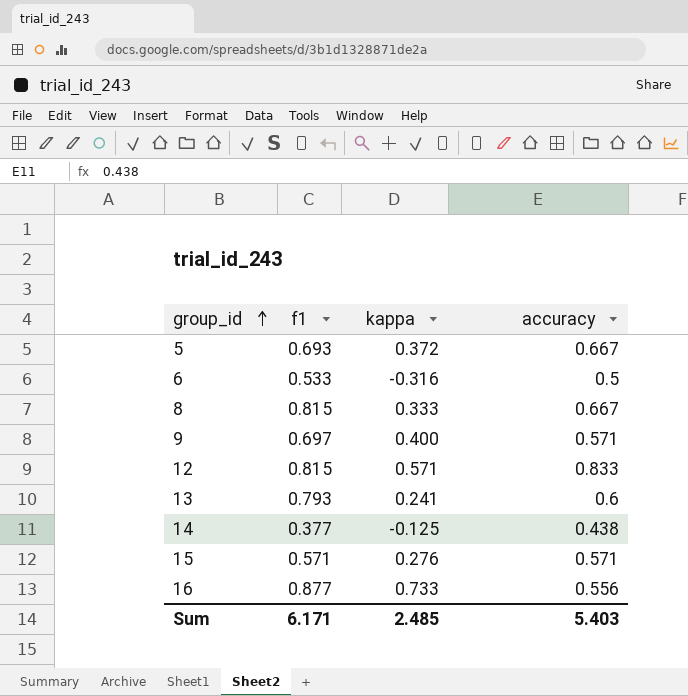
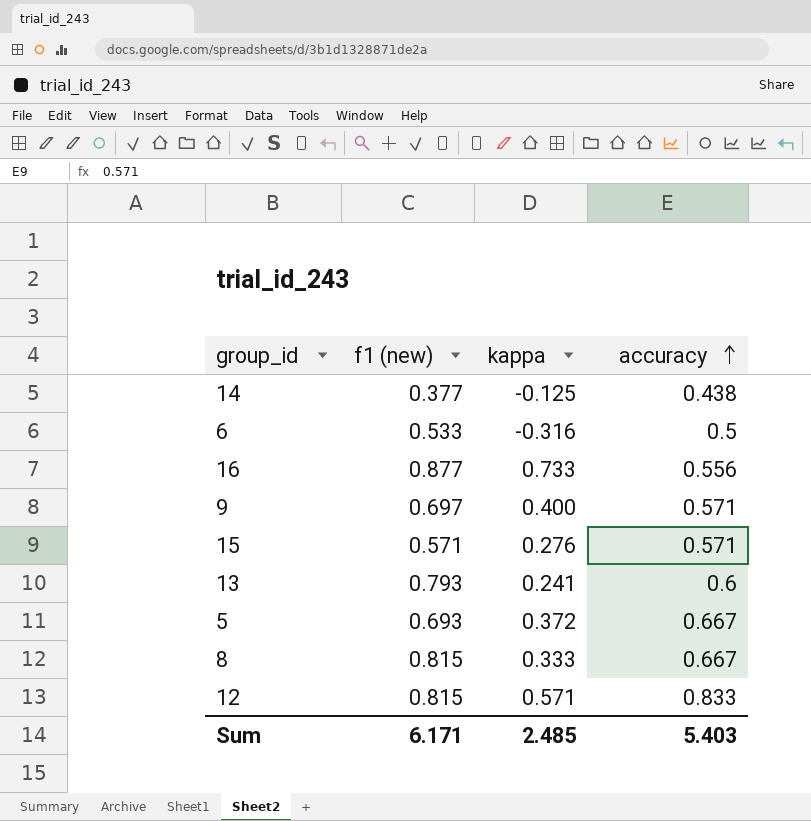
row order: group_id ascending -> accuracy ascending
column name: f1 -> f1 (new)

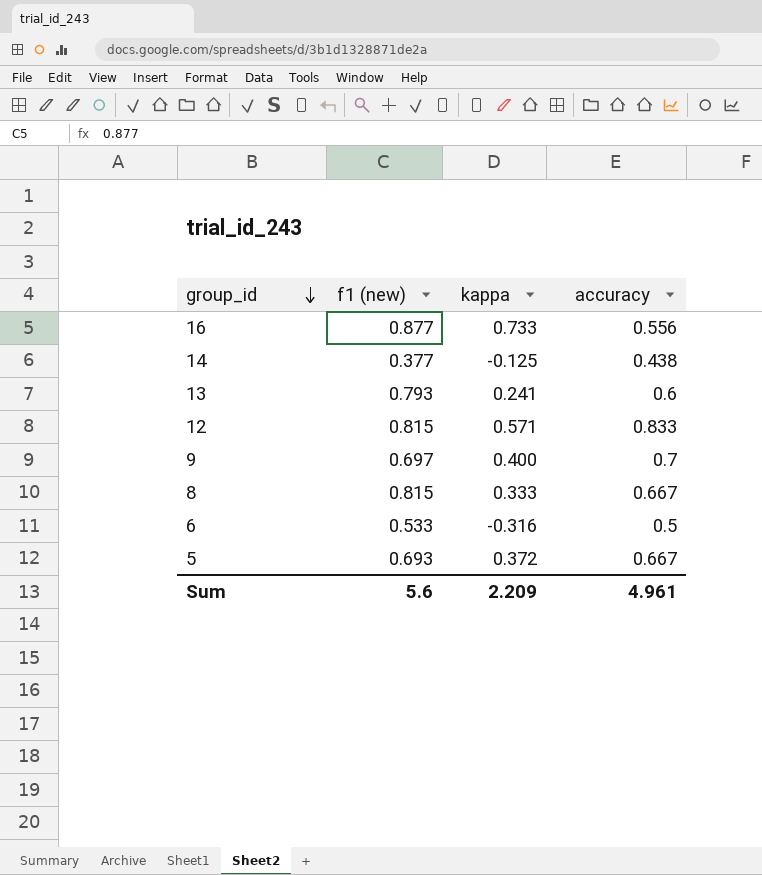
row order: accuracy ascending -> group_id descending
row 15: 0.571 | 0.276 | 0.571 -> none
9 | accuracy: 0.571 -> 0.7
Sum | f1 (new): 6.171 -> 5.6
Sum | kappa: 2.485 -> 2.209
Sum | accuracy: 5.403 -> 4.961

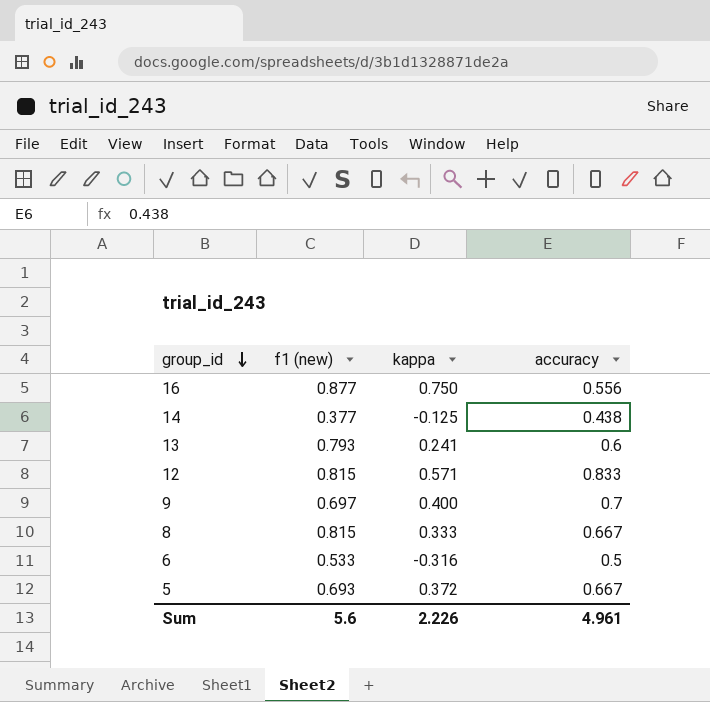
16 | kappa: 0.733 -> 0.750
Sum | kappa: 2.209 -> 2.226

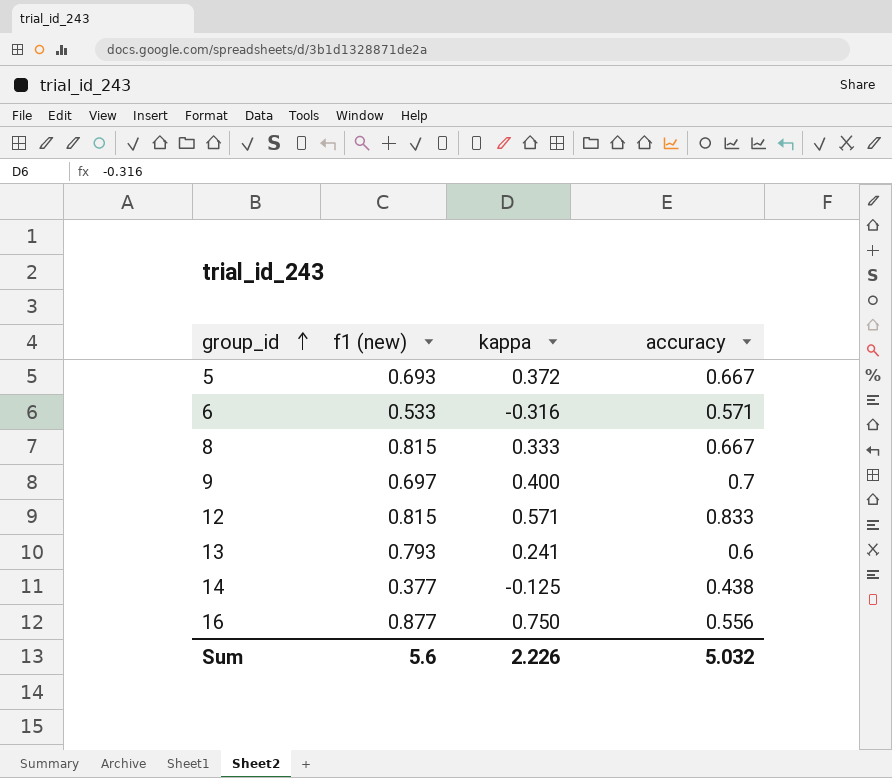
row order: group_id descending -> group_id ascending
6 | accuracy: 0.5 -> 0.571
Sum | accuracy: 4.961 -> 5.032

